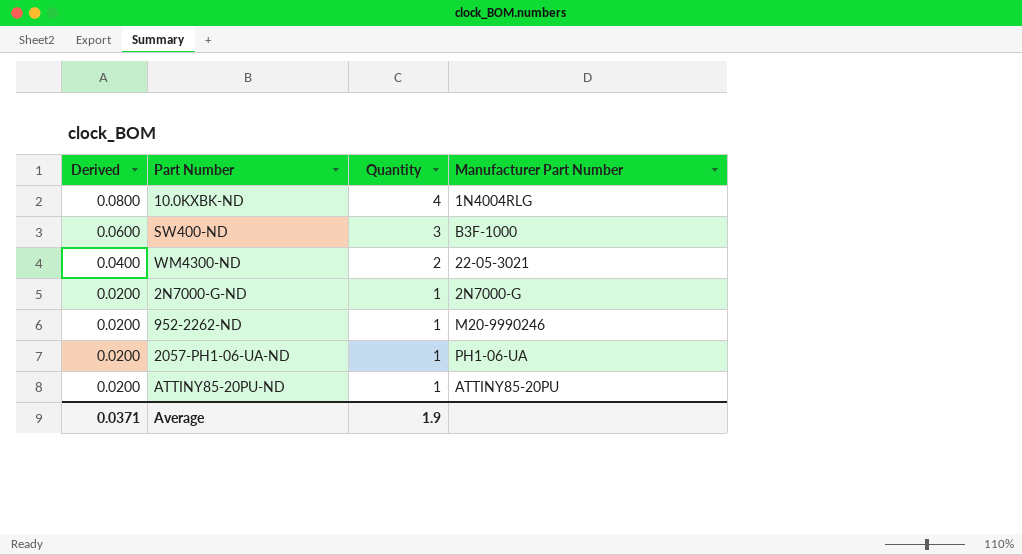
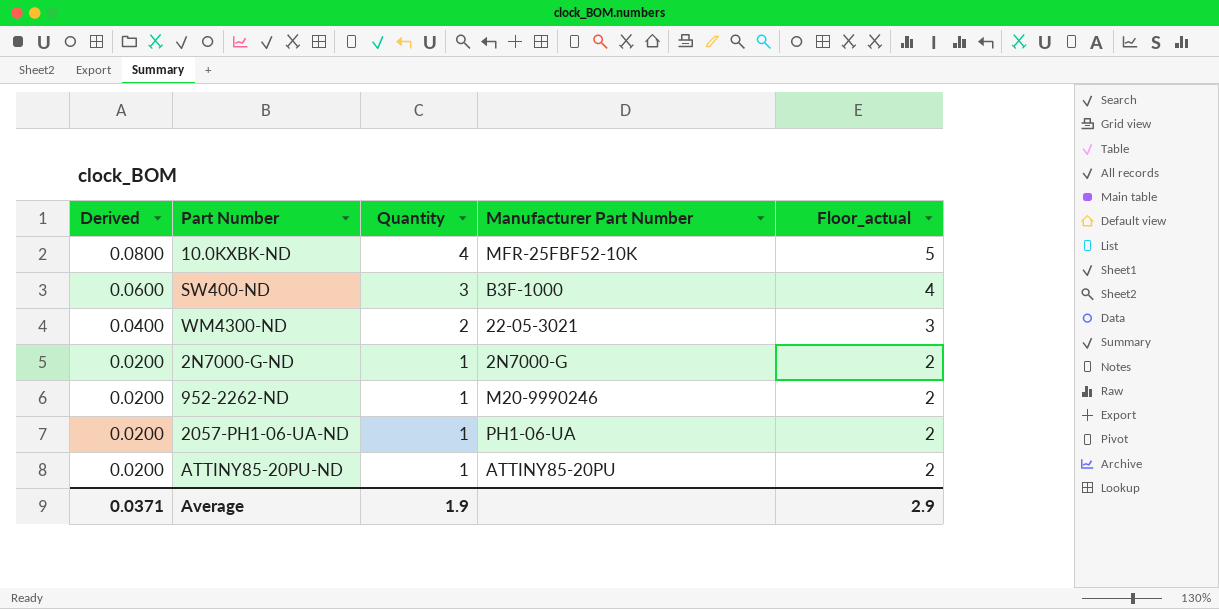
column Floor_actual | formula: none -> [Quantity] + 1
10.0KXBK-ND | Manufacturer Part Number: 1N4004RLG -> MFR-25FBF52-10K

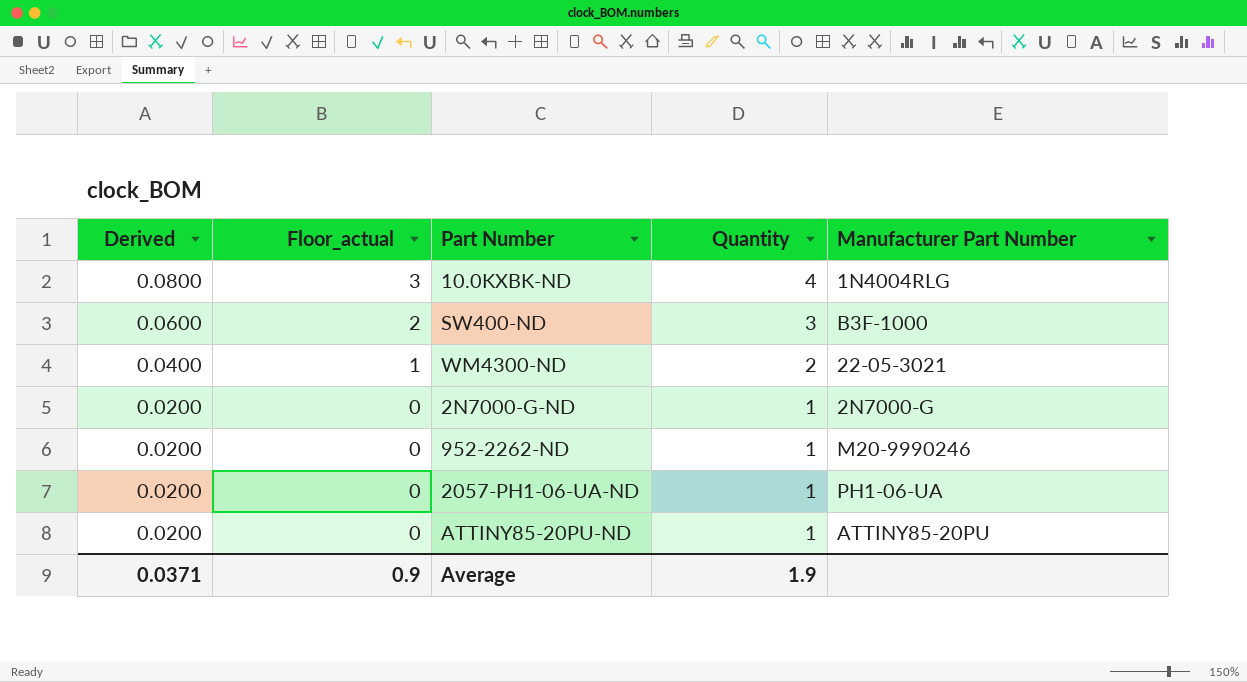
column Floor_actual | formula: [Quantity] + 1 -> [Quantity] - 1
column Floor_actual | position: 5 -> 2
10.0KXBK-ND | Manufacturer Part Number: MFR-25FBF52-10K -> 1N4004RLG
Average | Floor_actual: 2.9 -> 0.9

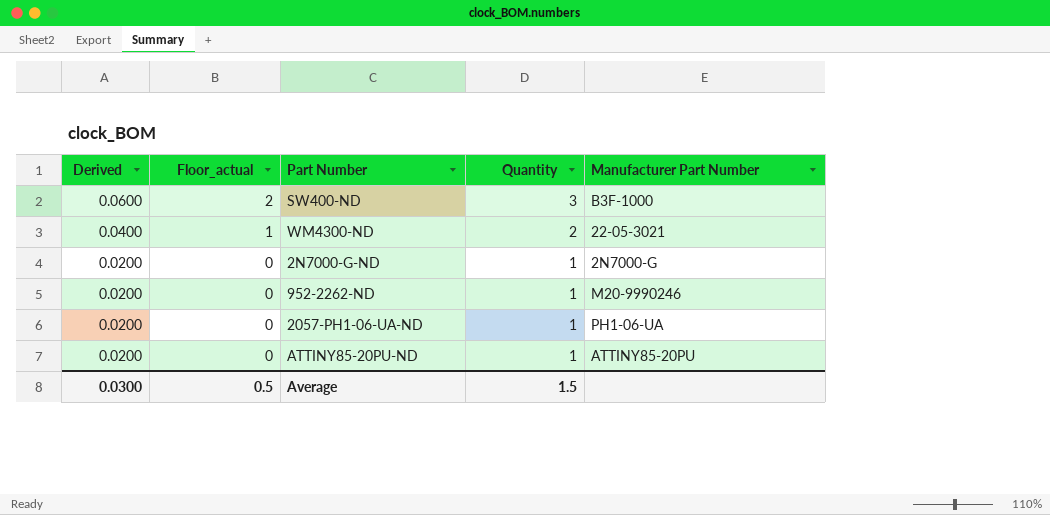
row 10.0KXBK-ND: 0.0800 | 3 | 4 | 1N4004RLG -> none
Average | Derived: 0.0371 -> 0.0300
Average | Floor_actual: 0.9 -> 0.5
Average | Quantity: 1.9 -> 1.5

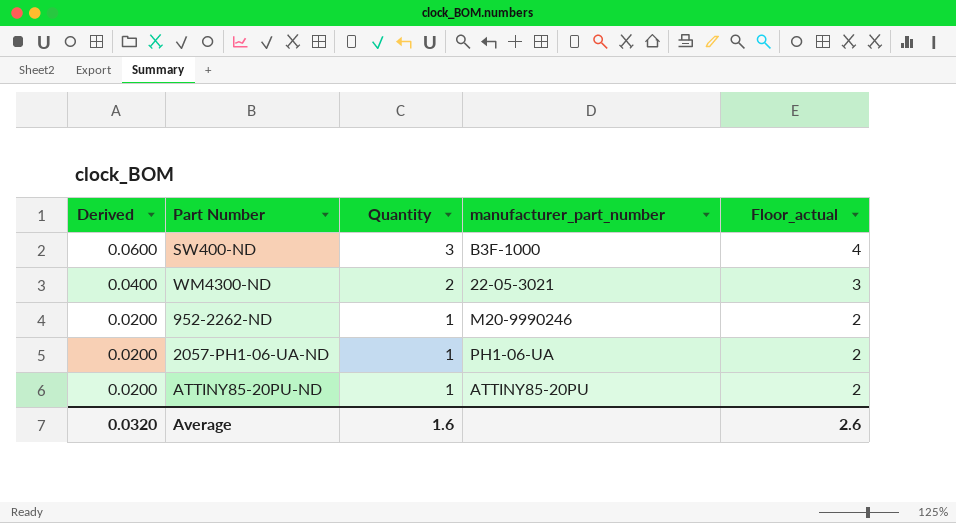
column name: Manufacturer Part Number -> manufacturer_part_number
column Floor_actual | formula: [Quantity] - 1 -> [Quantity] + 1
column Floor_actual | position: 2 -> 5
row 2N7000-G-ND: 0.0200 | 0 | 1 | 2N7000-G -> none
Average | Derived: 0.0300 -> 0.0320
Average | Quantity: 1.5 -> 1.6
Average | Floor_actual: 0.5 -> 2.6

